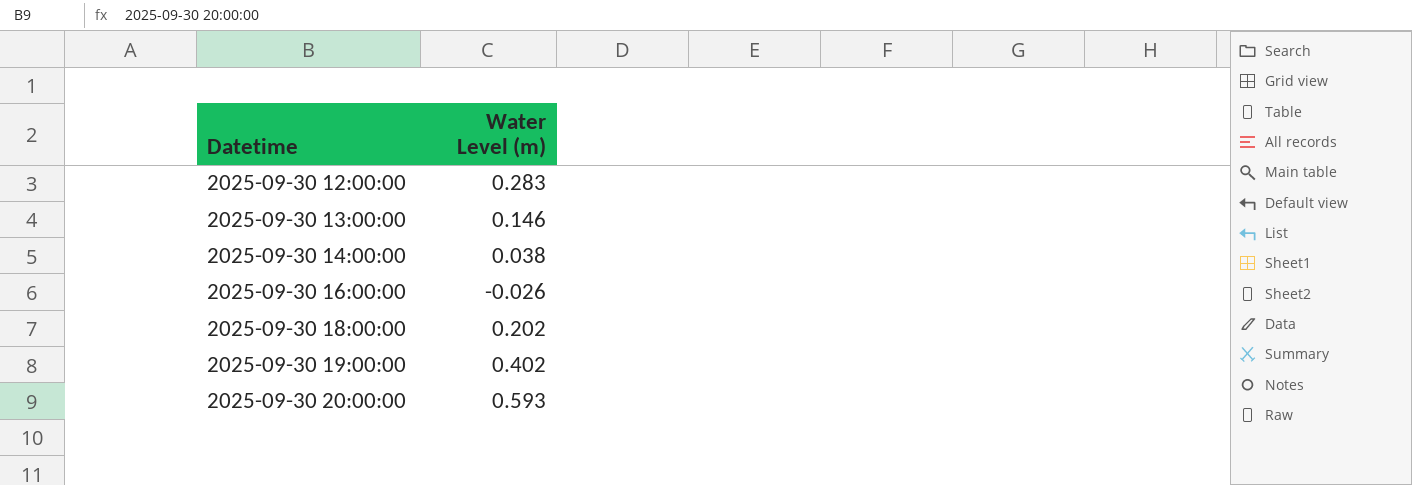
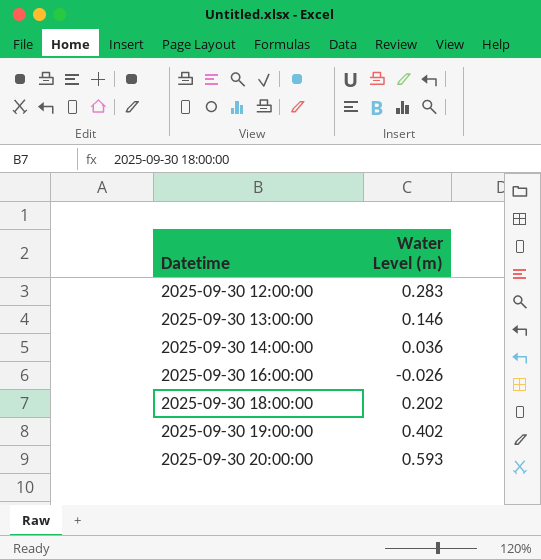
2025-09-30 14:00:00 | Water Level (m): 0.038 -> 0.036

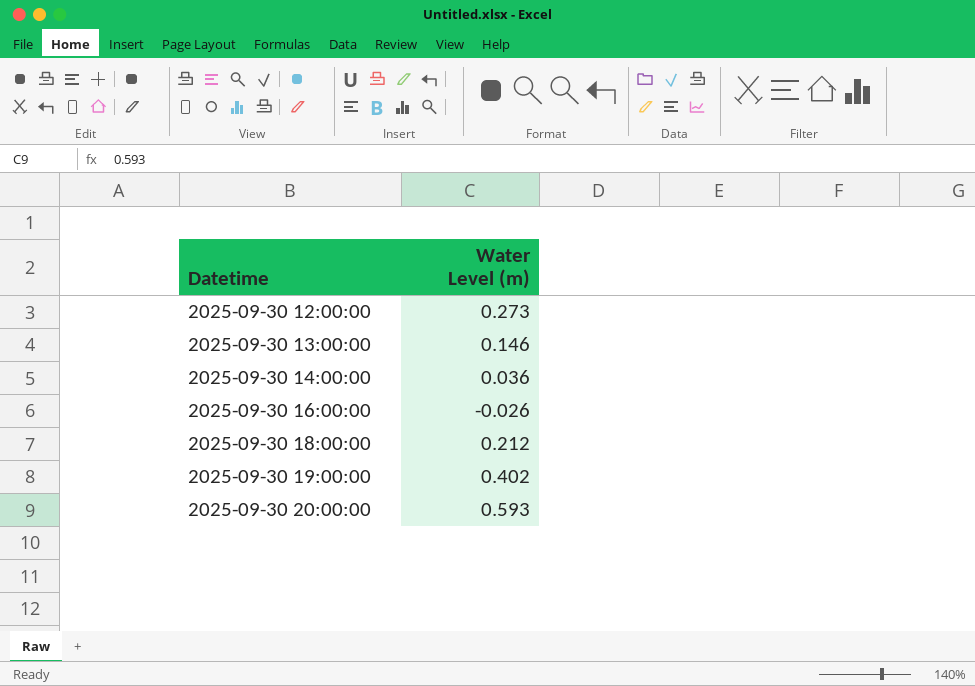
2025-09-30 12:00:00 | Water Level (m): 0.283 -> 0.273
2025-09-30 18:00:00 | Water Level (m): 0.202 -> 0.212

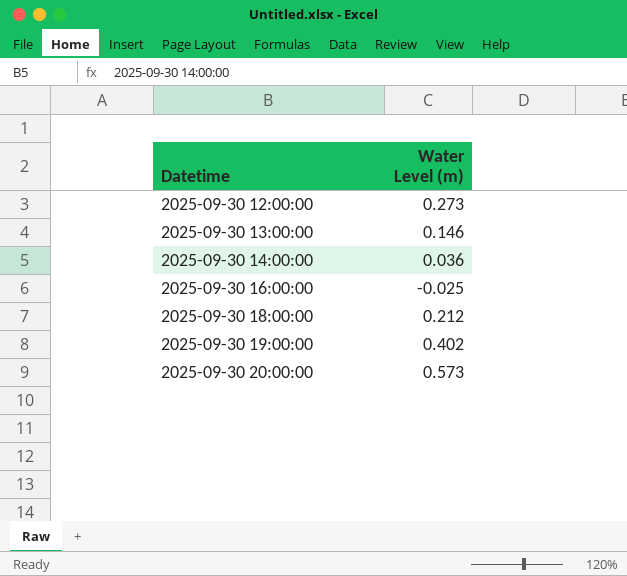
2025-09-30 16:00:00 | Water Level (m): -0.026 -> -0.025
2025-09-30 20:00:00 | Water Level (m): 0.593 -> 0.573

